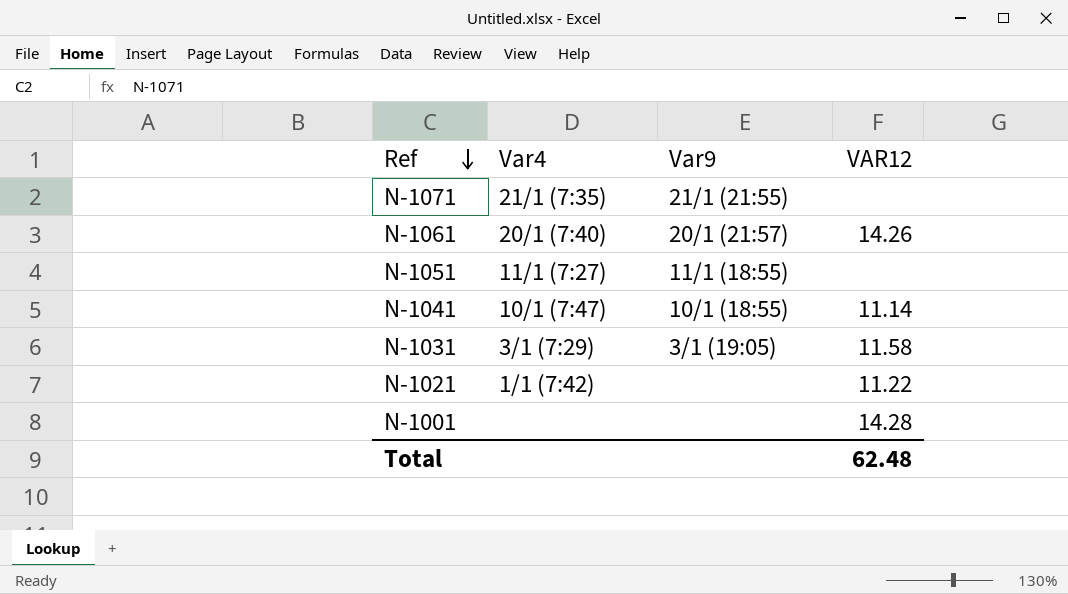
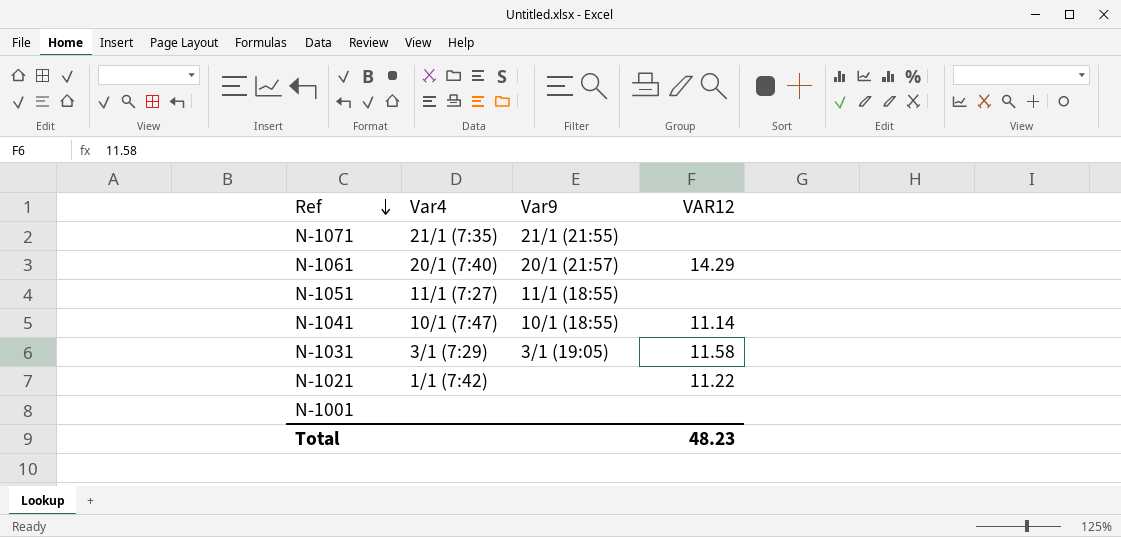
N-1061 | VAR12: 14.26 -> 14.29
N-1001 | VAR12: 14.28 -> none
Total | VAR12: 62.48 -> 48.23

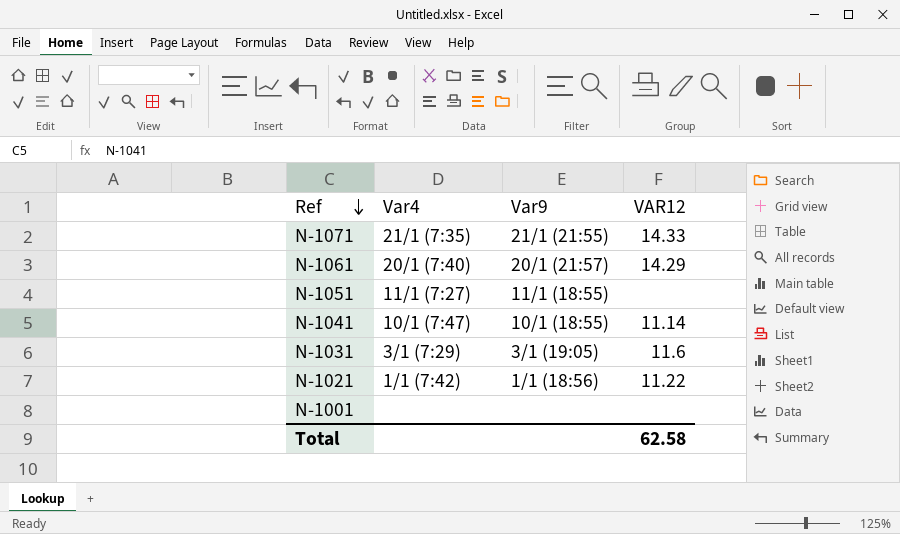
N-1071 | VAR12: none -> 14.33
N-1031 | VAR12: 11.58 -> 11.6
N-1021 | Var9: none -> 1/1 (18:56)
Total | VAR12: 48.23 -> 62.58

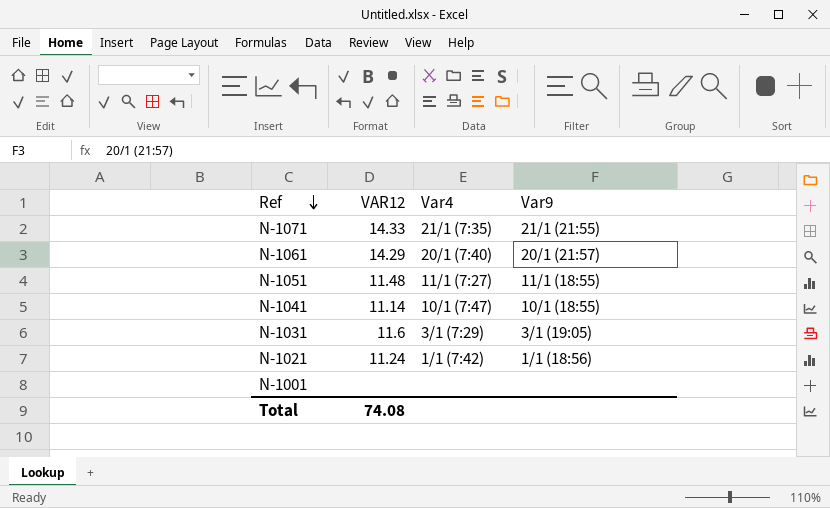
column VAR12 | position: 4 -> 2
N-1051 | VAR12: none -> 11.48
N-1021 | VAR12: 11.22 -> 11.24
Total | VAR12: 62.58 -> 74.08

